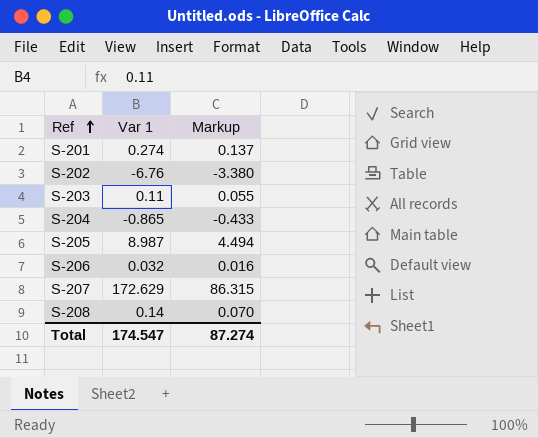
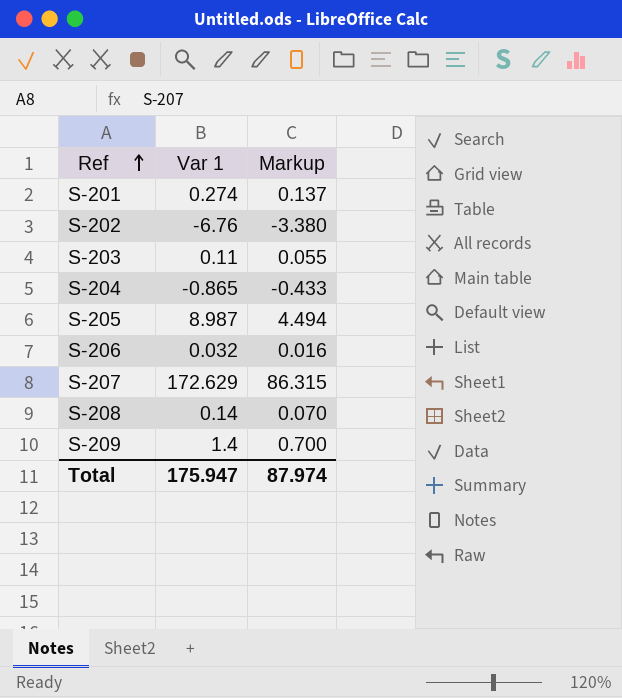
row S-209: none -> 1.4 | 0.700
Total | Var 1: 174.547 -> 175.947
Total | Markup: 87.274 -> 87.974

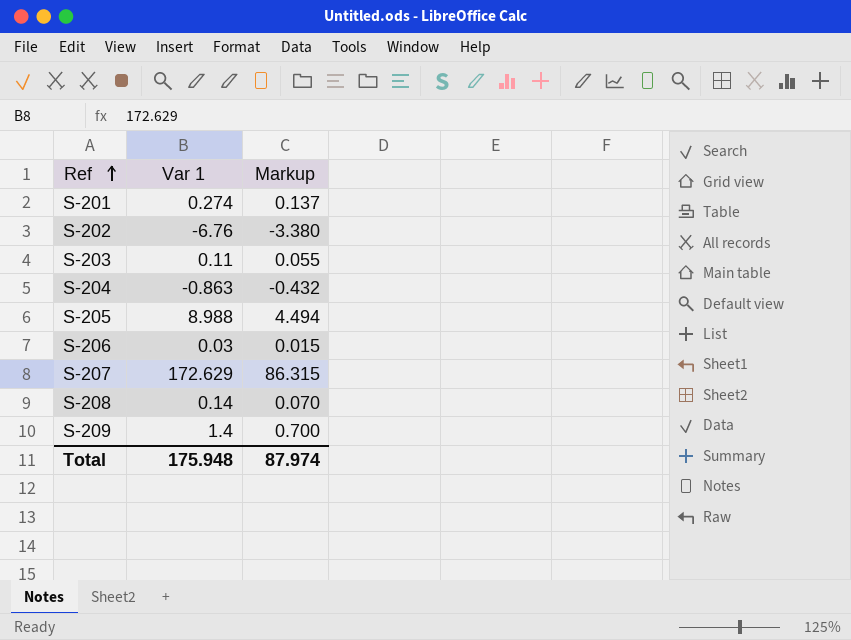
S-204 | Var 1: -0.865 -> -0.863
S-204 | Markup: -0.433 -> -0.432
S-205 | Var 1: 8.987 -> 8.988
S-206 | Var 1: 0.032 -> 0.03
S-206 | Markup: 0.016 -> 0.015
Total | Var 1: 175.947 -> 175.948

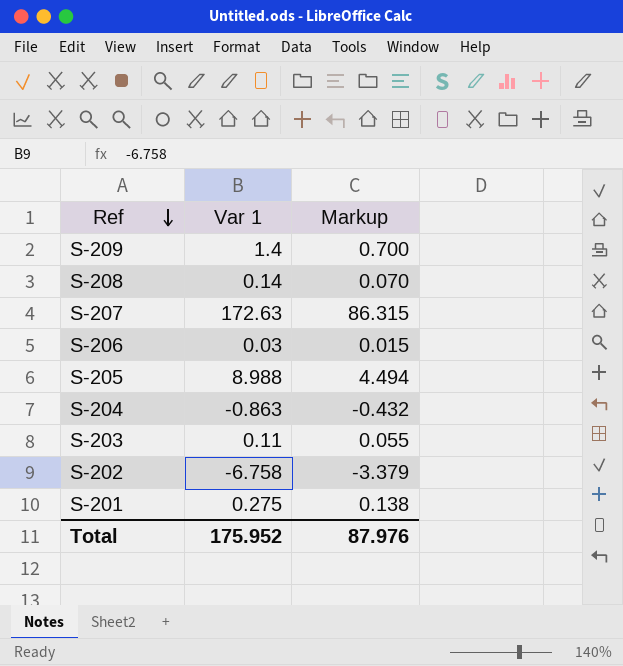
row order: Ref ascending -> Ref descending
S-207 | Var 1: 172.629 -> 172.63
S-202 | Var 1: -6.76 -> -6.758
S-202 | Markup: -3.380 -> -3.379
S-201 | Var 1: 0.274 -> 0.275
S-201 | Markup: 0.137 -> 0.138
Total | Var 1: 175.948 -> 175.952
Total | Markup: 87.974 -> 87.976

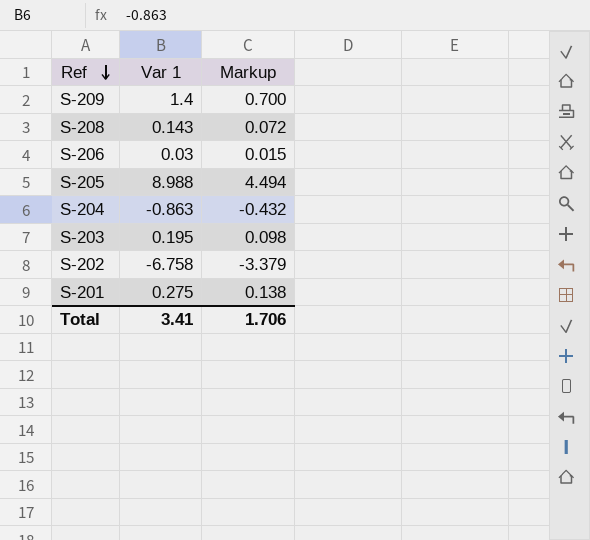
row S-207: 172.63 | 86.315 -> none
S-208 | Var 1: 0.14 -> 0.143
S-208 | Markup: 0.070 -> 0.072
S-203 | Var 1: 0.11 -> 0.195
S-203 | Markup: 0.055 -> 0.098
Total | Var 1: 175.952 -> 3.41
Total | Markup: 87.976 -> 1.706

